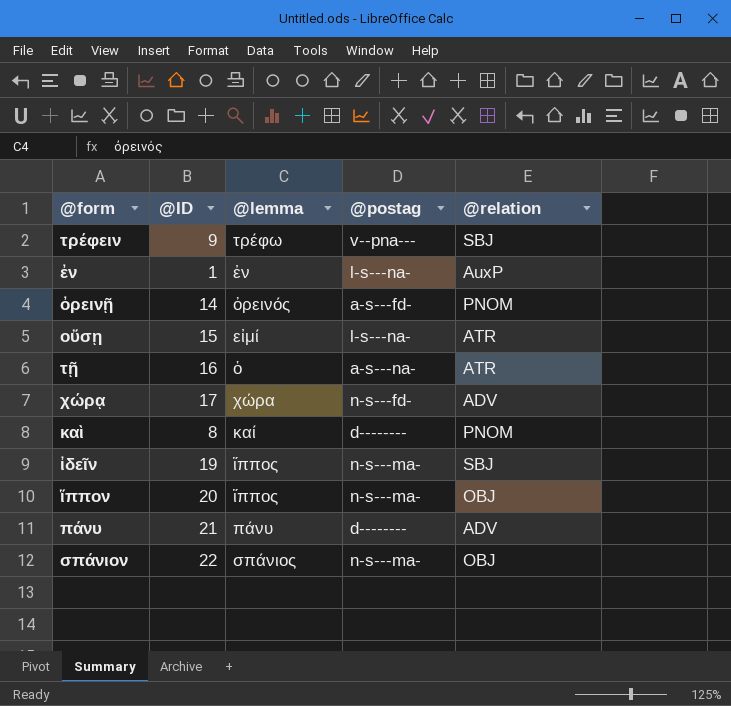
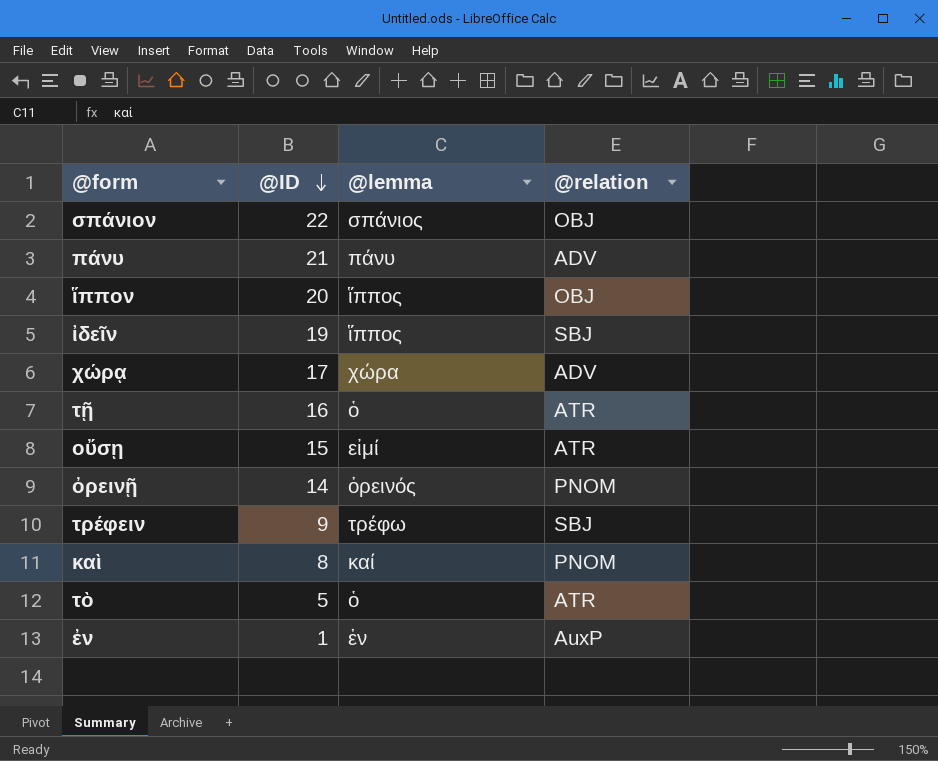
row order: none -> @ID descending
column @postag | position: 4 -> none
row τὸ: none -> 5 | ὁ | ATR

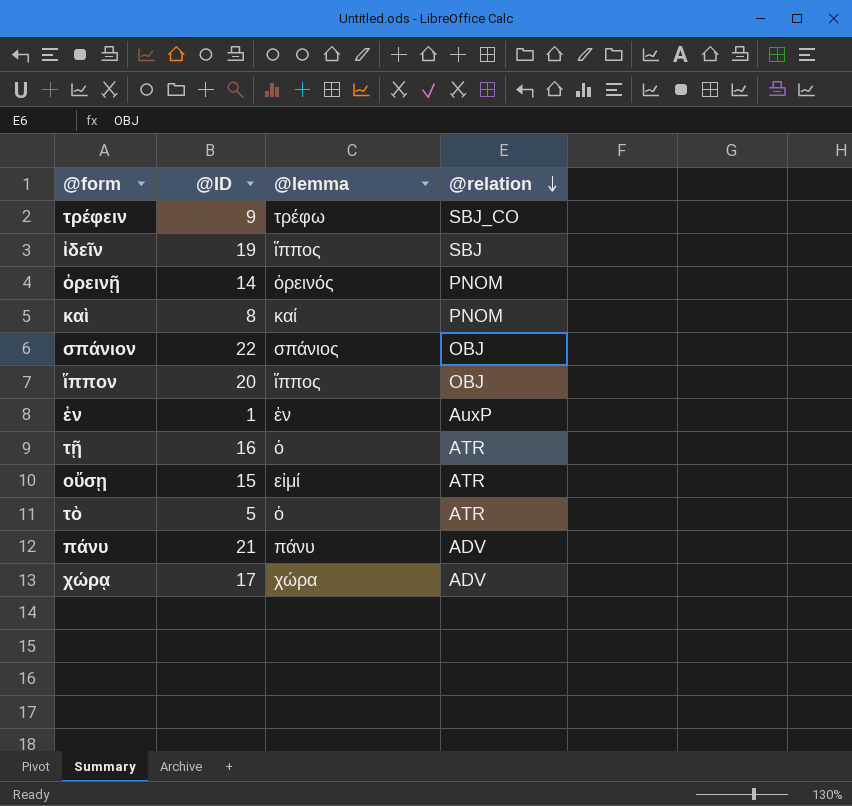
row order: @ID descending -> @relation descending
τρέφειν | @relation: SBJ -> SBJ_CO

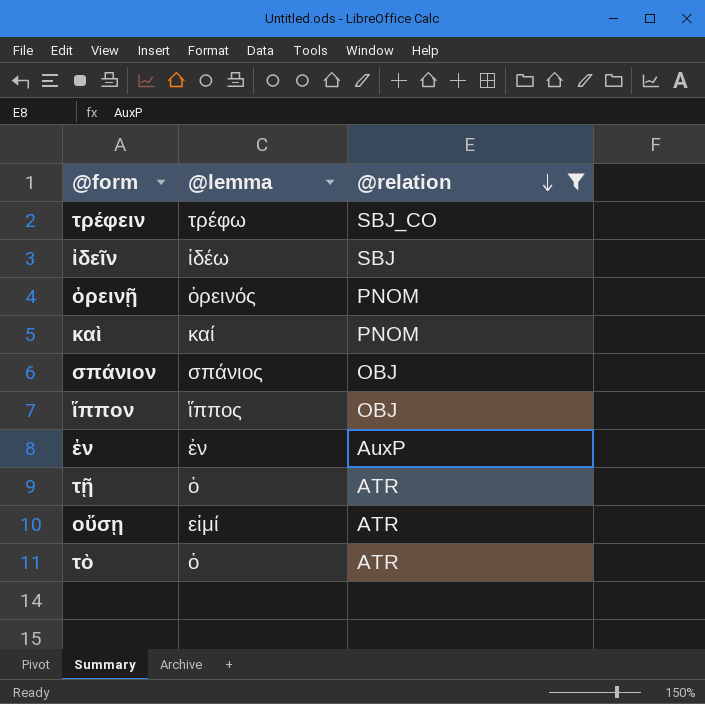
filter: none -> @relation != ADV
column @ID | position: 2 -> none
ἰδεῖν | @lemma: ἵππος -> ἰδέω

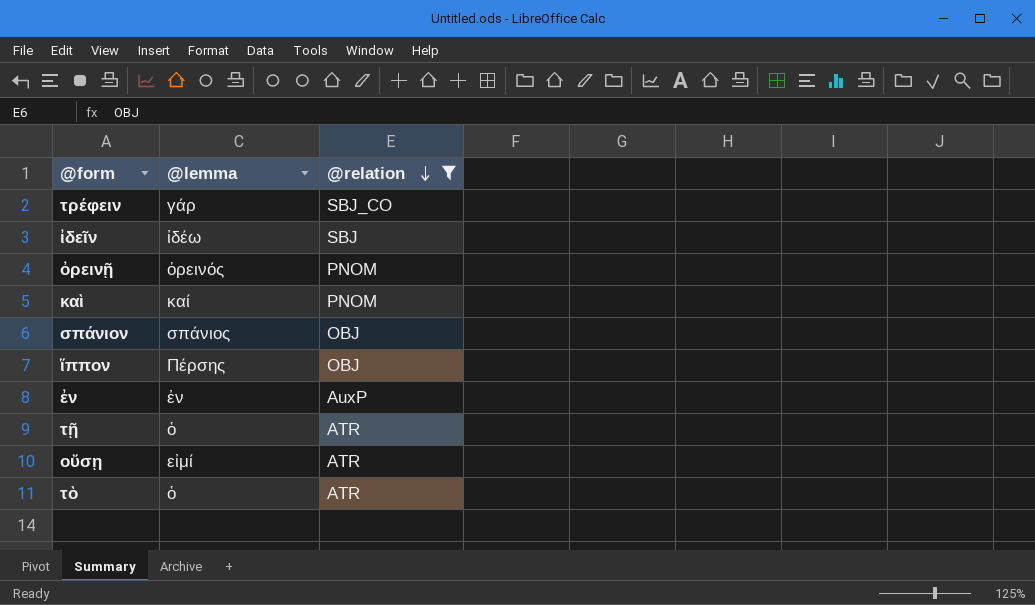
τρέφειν | @lemma: τρέφω -> γάρ
ἵππον | @lemma: ἵππος -> Πέρσης

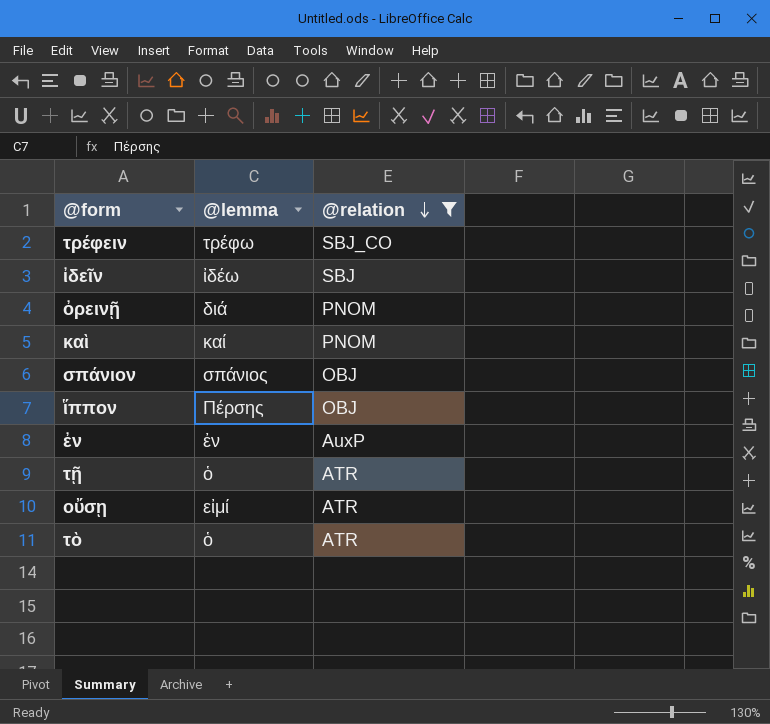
τρέφειν | @lemma: γάρ -> τρέφω
ὀρεινῇ | @lemma: ὀρεινός -> διά

